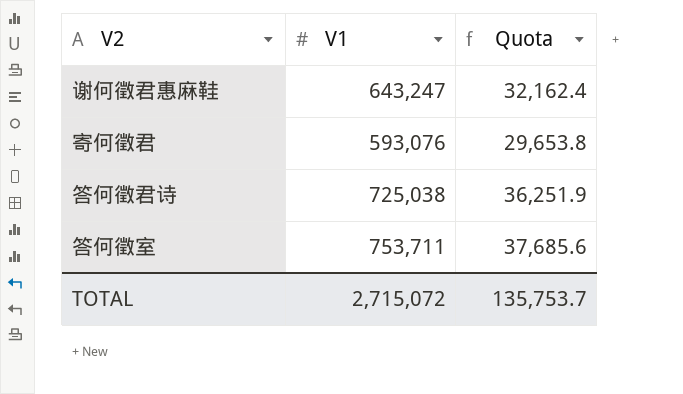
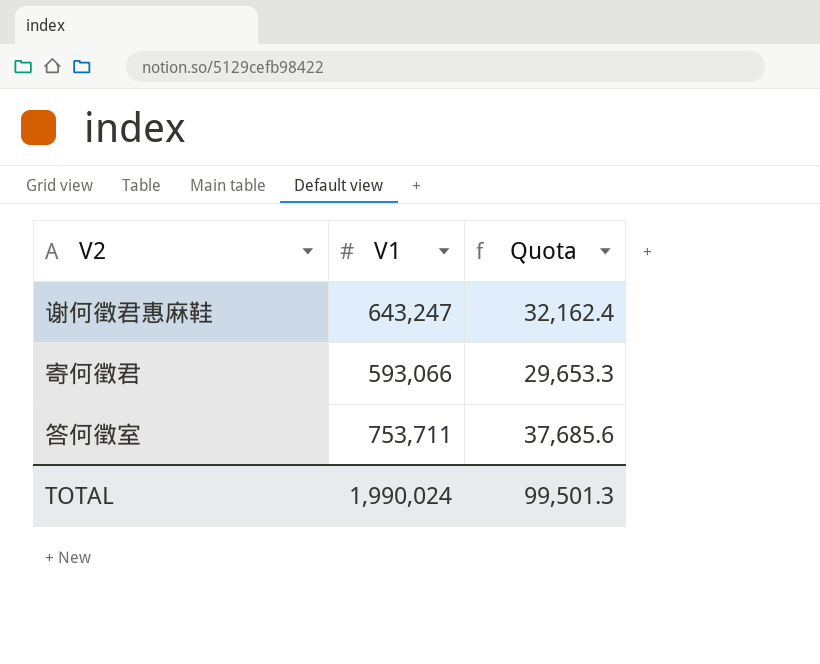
row 答何徵君诗: 725,038 | 36,251.9 -> none
寄何徵君 | V1: 593,076 -> 593,066
寄何徵君 | Quota: 29,653.8 -> 29,653.3
TOTAL | V1: 2,715,072 -> 1,990,024
TOTAL | Quota: 135,753.7 -> 99,501.3

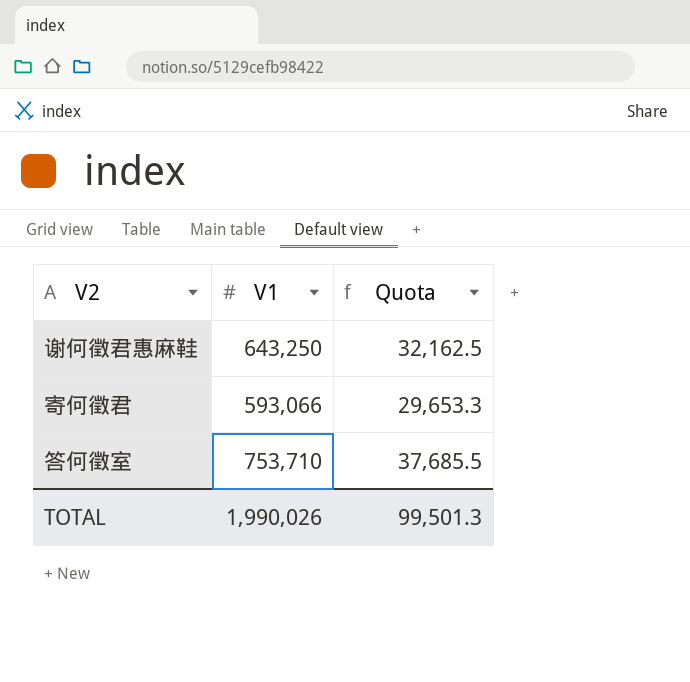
谢何徵君惠麻鞋 | V1: 643,247 -> 643,250
谢何徵君惠麻鞋 | Quota: 32,162.4 -> 32,162.5
答何徵室 | V1: 753,711 -> 753,710
答何徵室 | Quota: 37,685.6 -> 37,685.5
TOTAL | V1: 1,990,024 -> 1,990,026

